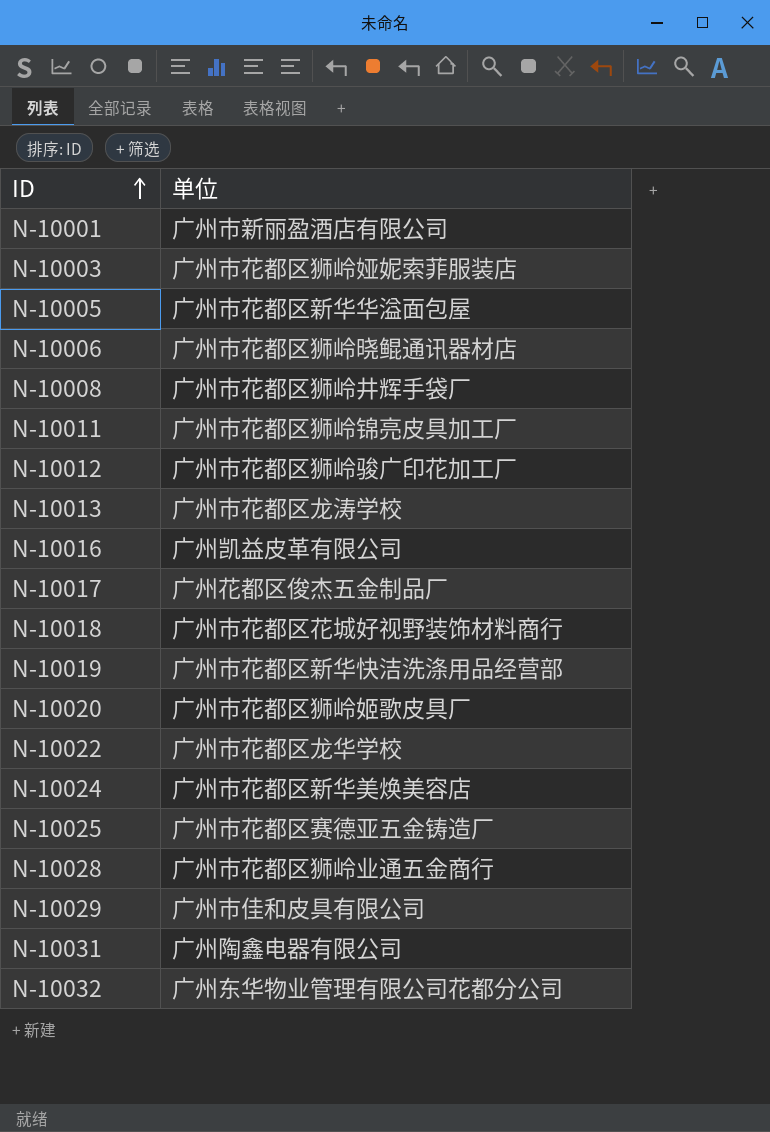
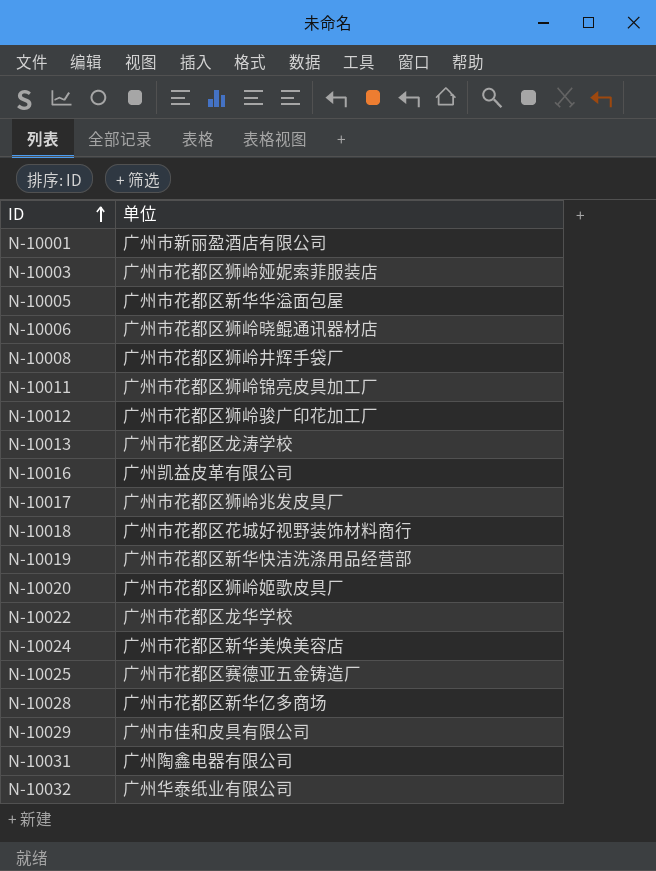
N-10017 | 单位: 广州花都区俊杰五金制品厂 -> 广州市花都区狮岭兆发皮具厂
N-10028 | 单位: 广州市花都区狮岭业通五金商行 -> 广州市花都区新华亿多商场
N-10032 | 单位: 广州东华物业管理有限公司花都分公司 -> 广州华泰纸业有限公司

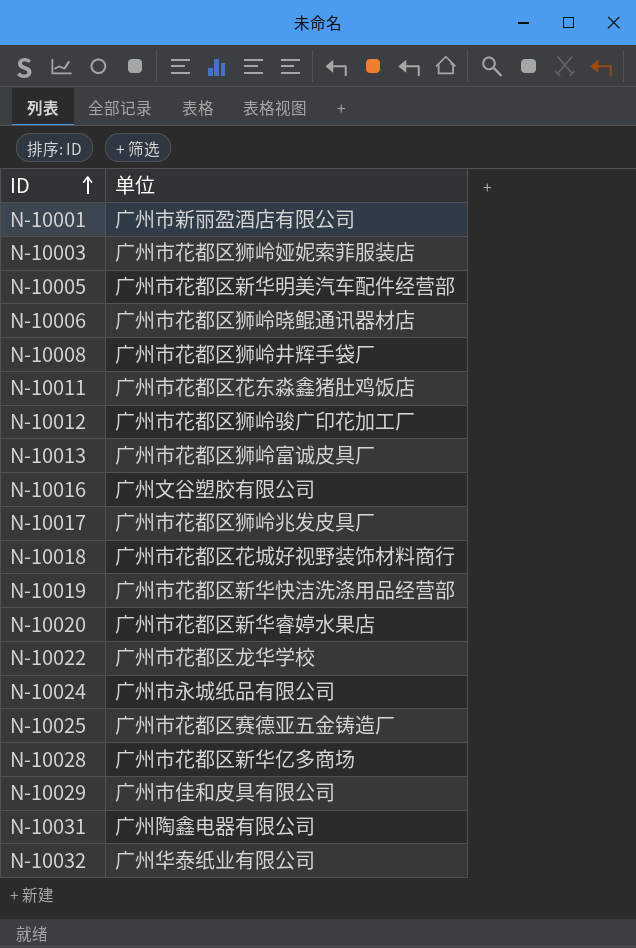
N-10005 | 单位: 广州市花都区新华华溢面包屋 -> 广州市花都区新华明美汽车配件经营部
N-10011 | 单位: 广州市花都区狮岭锦亮皮具加工厂 -> 广州市花都区花东淼鑫猪肚鸡饭店
N-10013 | 单位: 广州市花都区龙涛学校 -> 广州市花都区狮岭富诚皮具厂
N-10016 | 单位: 广州凯益皮革有限公司 -> 广州文谷塑胶有限公司
N-10020 | 单位: 广州市花都区狮岭姬歌皮具厂 -> 广州市花都区新华睿婷水果店
N-10024 | 单位: 广州市花都区新华美焕美容店 -> 广州市永城纸品有限公司

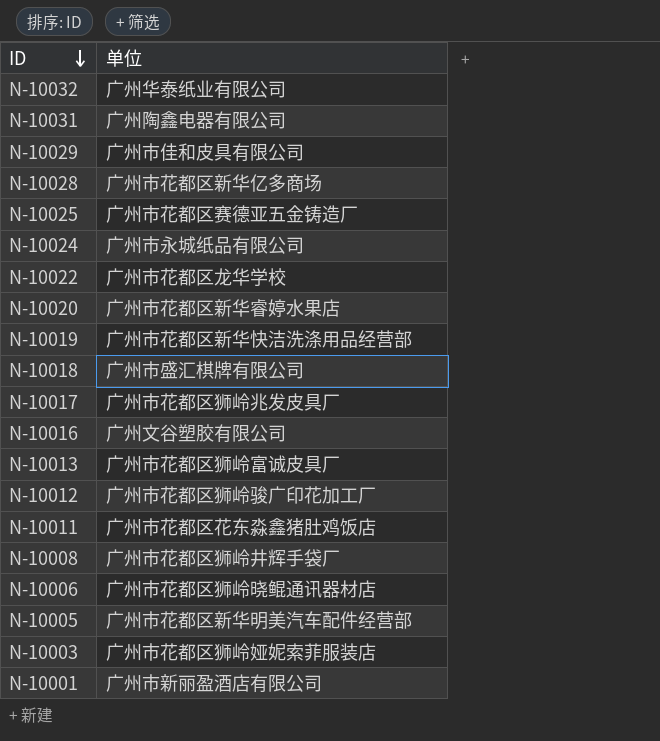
row order: ID ascending -> ID descending
N-10018 | 单位: 广州市花都区花城好视野装饰材料商行 -> 广州市盛汇棋牌有限公司

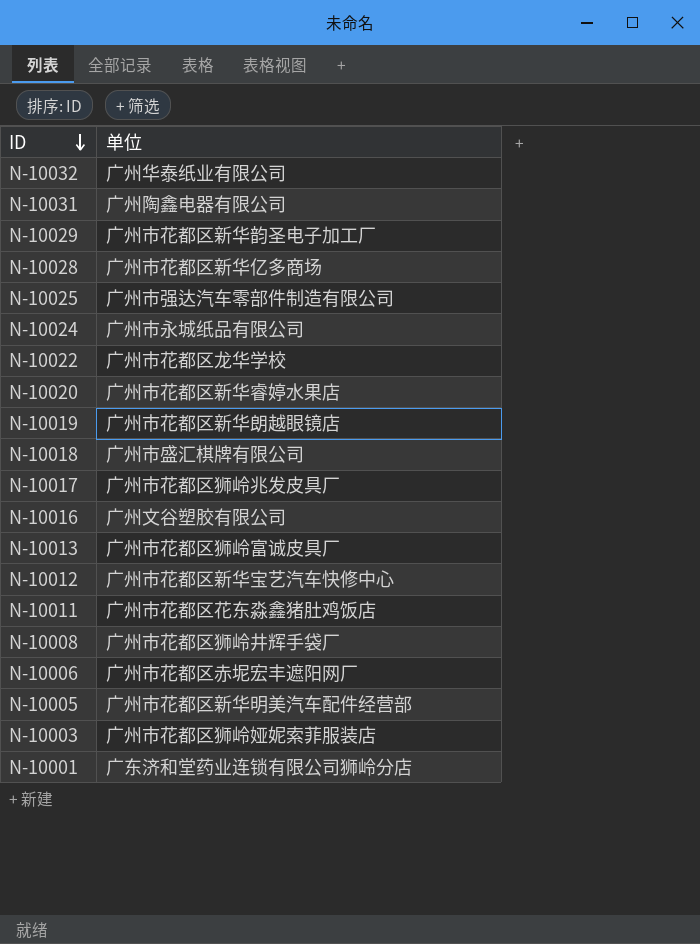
N-10029 | 单位: 广州市佳和皮具有限公司 -> 广州市花都区新华韵圣电子加工厂
N-10025 | 单位: 广州市花都区赛德亚五金铸造厂 -> 广州市强达汽车零部件制造有限公司
N-10019 | 单位: 广州市花都区新华快洁洗涤用品经营部 -> 广州市花都区新华朗越眼镜店
N-10012 | 单位: 广州市花都区狮岭骏广印花加工厂 -> 广州市花都区新华宝艺汽车快修中心
N-10006 | 单位: 广州市花都区狮岭晓鲲通讯器材店 -> 广州市花都区赤坭宏丰遮阳网厂
N-10001 | 单位: 广州市新丽盈酒店有限公司 -> 广东济和堂药业连锁有限公司狮岭分店

